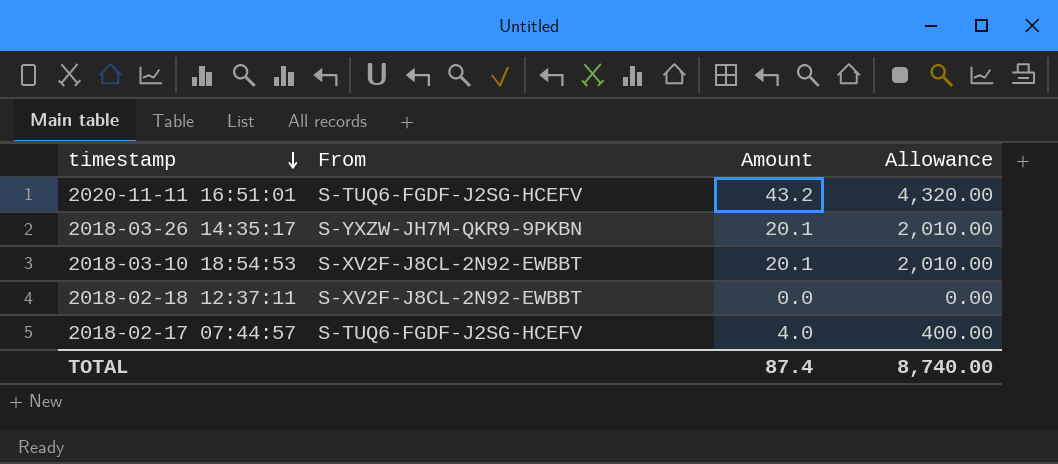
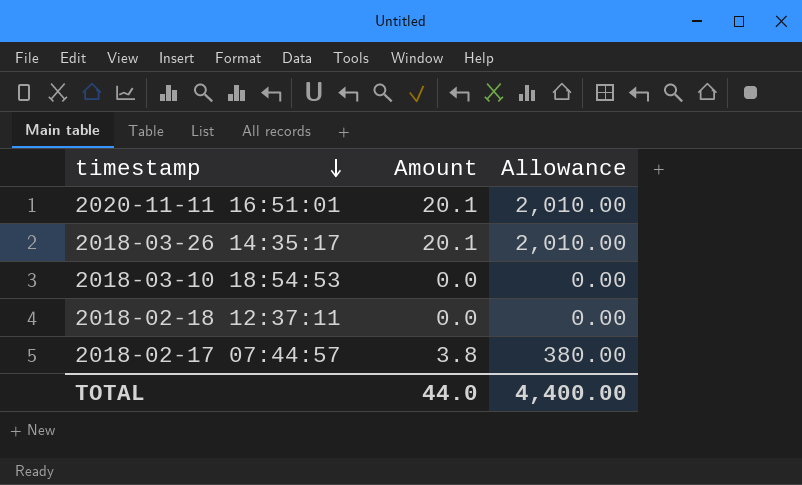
column From | position: 2 -> none
2020-11-11 16:51:01 | Amount: 43.2 -> 20.1
2020-11-11 16:51:01 | Allowance: 4,320.00 -> 2,010.00
2018-03-10 18:54:53 | Amount: 20.1 -> 0.0
2018-03-10 18:54:53 | Allowance: 2,010.00 -> 0.00
2018-02-17 07:44:57 | Amount: 4.0 -> 3.8
2018-02-17 07:44:57 | Allowance: 400.00 -> 380.00
TOTAL | Amount: 87.4 -> 44.0
TOTAL | Allowance: 8,740.00 -> 4,400.00

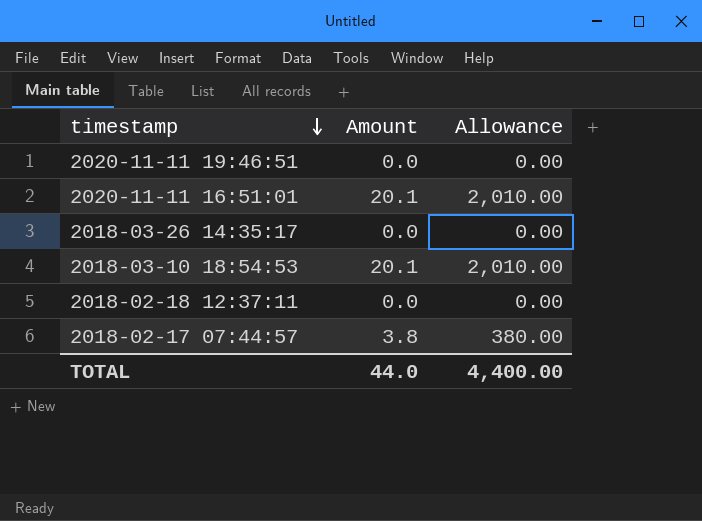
row 2020-11-11 19:46:51: none -> 0.0 | 0.00
2018-03-26 14:35:17 | Amount: 20.1 -> 0.0
2018-03-26 14:35:17 | Allowance: 2,010.00 -> 0.00
2018-03-10 18:54:53 | Amount: 0.0 -> 20.1
2018-03-10 18:54:53 | Allowance: 0.00 -> 2,010.00

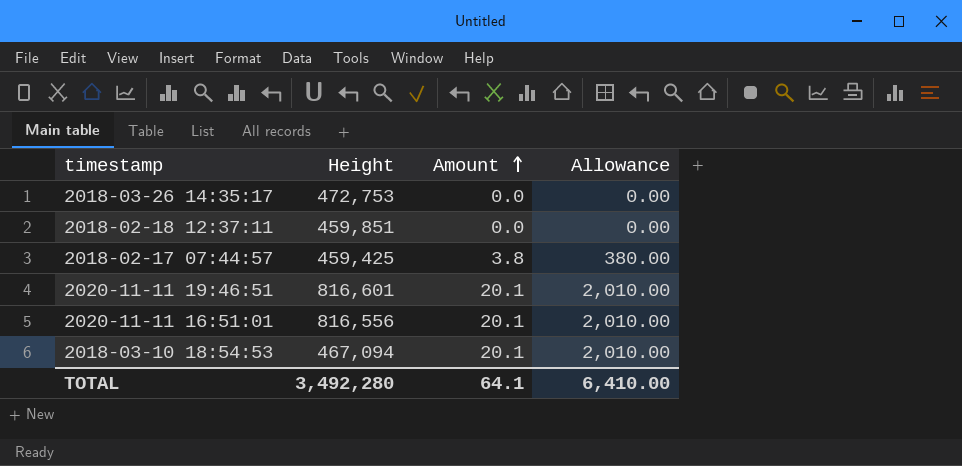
row order: timestamp descending -> Amount ascending
column Height | position: none -> 2
2020-11-11 19:46:51 | Amount: 0.0 -> 20.1
2020-11-11 19:46:51 | Allowance: 0.00 -> 2,010.00
TOTAL | Amount: 44.0 -> 64.1
TOTAL | Allowance: 4,400.00 -> 6,410.00

